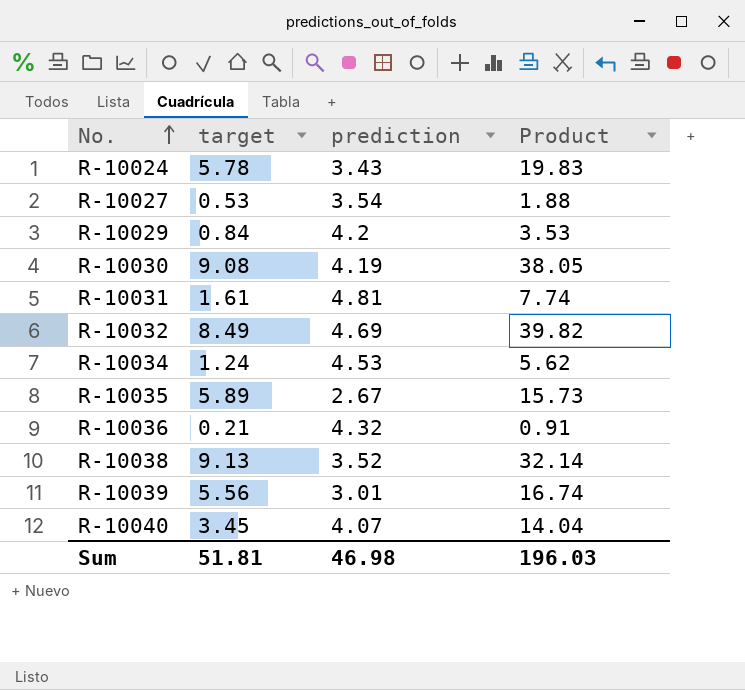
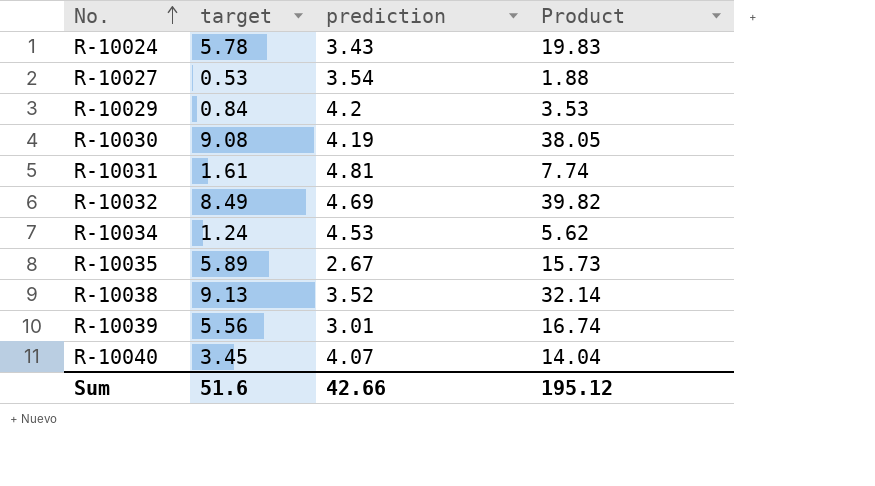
row R-10036: 0.21 | 4.32 | 0.91 -> none
Sum | target: 51.81 -> 51.6
Sum | prediction: 46.98 -> 42.66
Sum | Product: 196.03 -> 195.12

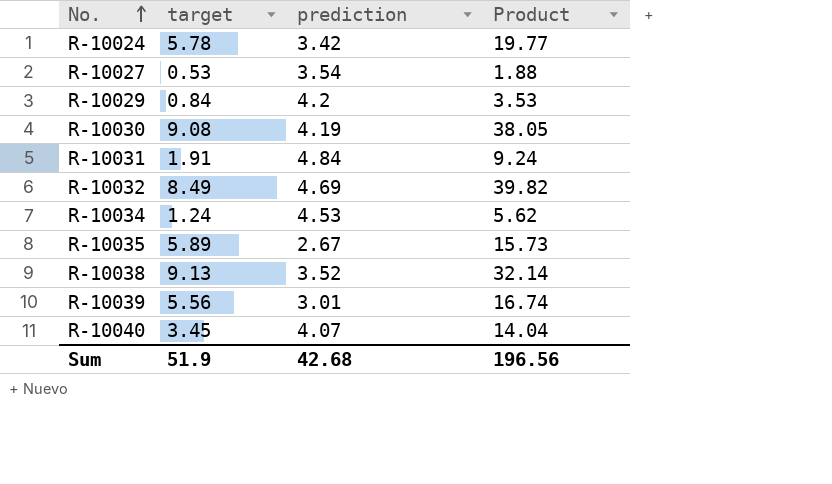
R-10024 | prediction: 3.43 -> 3.42
R-10024 | Product: 19.83 -> 19.77
R-10031 | target: 1.61 -> 1.91
R-10031 | prediction: 4.81 -> 4.84
R-10031 | Product: 7.74 -> 9.24
Sum | target: 51.6 -> 51.9
Sum | prediction: 42.66 -> 42.68
Sum | Product: 195.12 -> 196.56

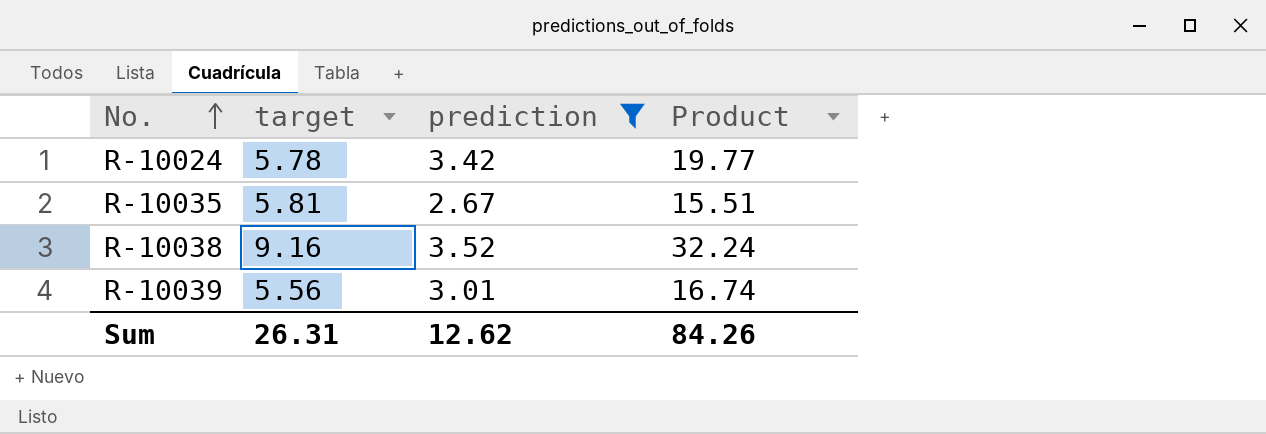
filter: none -> prediction <= 3.52
R-10035 | target: 5.89 -> 5.81
R-10035 | Product: 15.73 -> 15.51
R-10038 | target: 9.13 -> 9.16
R-10038 | Product: 32.14 -> 32.24
Sum | target: 51.9 -> 26.31
Sum | prediction: 42.68 -> 12.62
Sum | Product: 196.56 -> 84.26

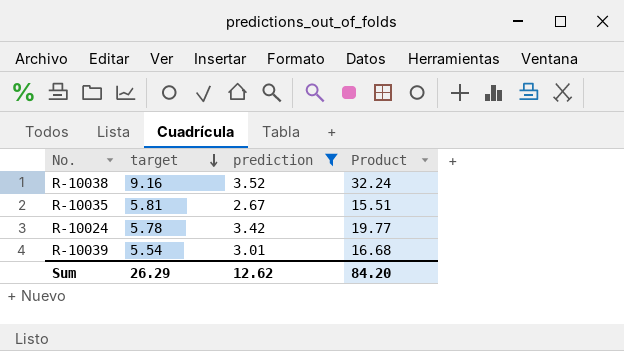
row order: No. ascending -> target descending
R-10039 | target: 5.56 -> 5.54
R-10039 | Product: 16.74 -> 16.68
Sum | target: 26.31 -> 26.29
Sum | Product: 84.26 -> 84.20

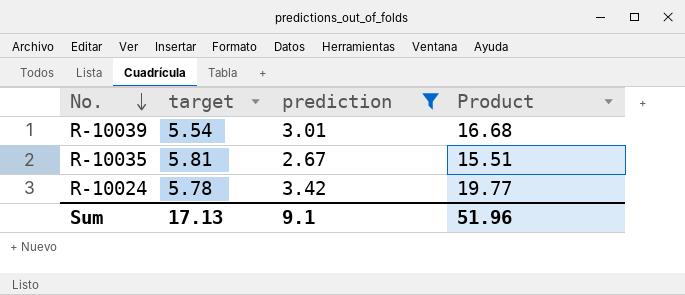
row order: target descending -> No. descending
row R-10038: 9.16 | 3.52 | 32.24 -> none
Sum | target: 26.29 -> 17.13
Sum | prediction: 12.62 -> 9.1
Sum | Product: 84.20 -> 51.96

